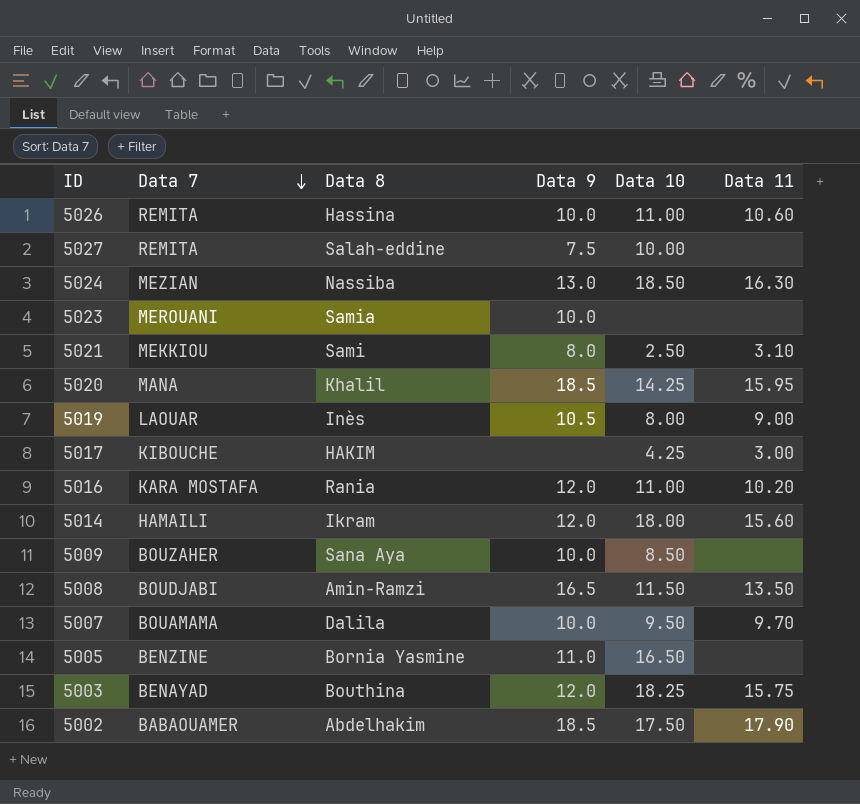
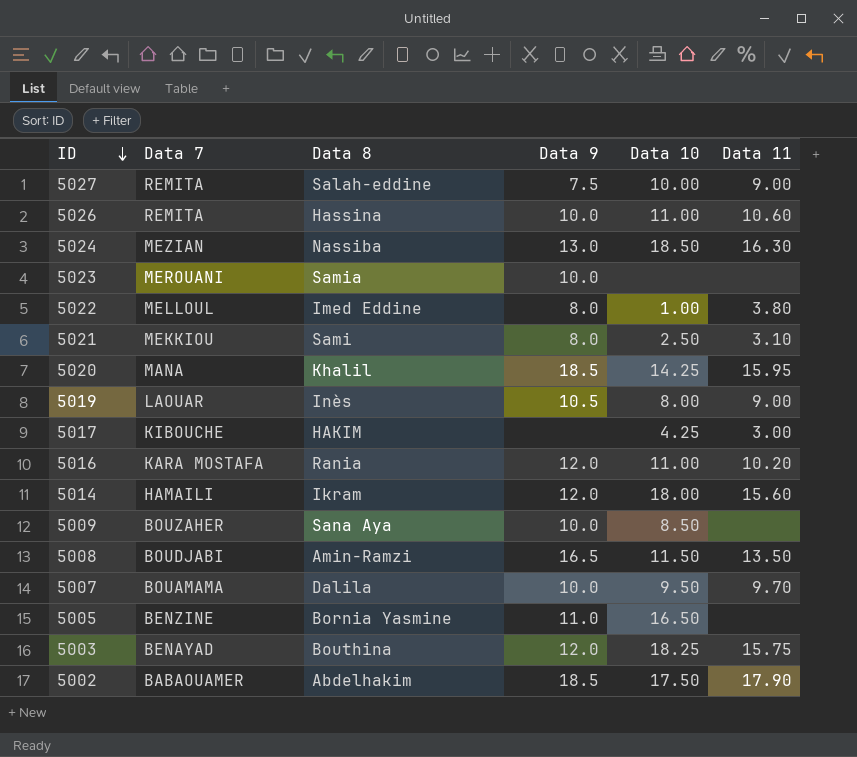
row order: Data 7 descending -> ID descending
5027 | Data 11: none -> 9.00
row 5022: none -> MELLOUL | Imed Eddine | 8.0 | 1.00 | 3.80

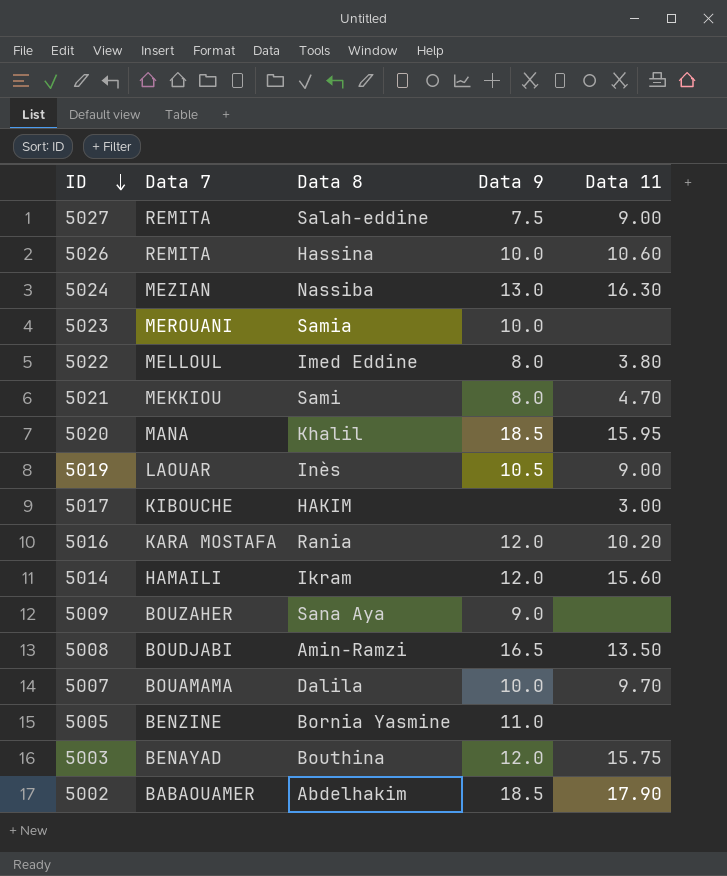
column Data 10 | position: 5 -> none
5021 | Data 11: 3.10 -> 4.70
5009 | Data 9: 10.0 -> 9.0

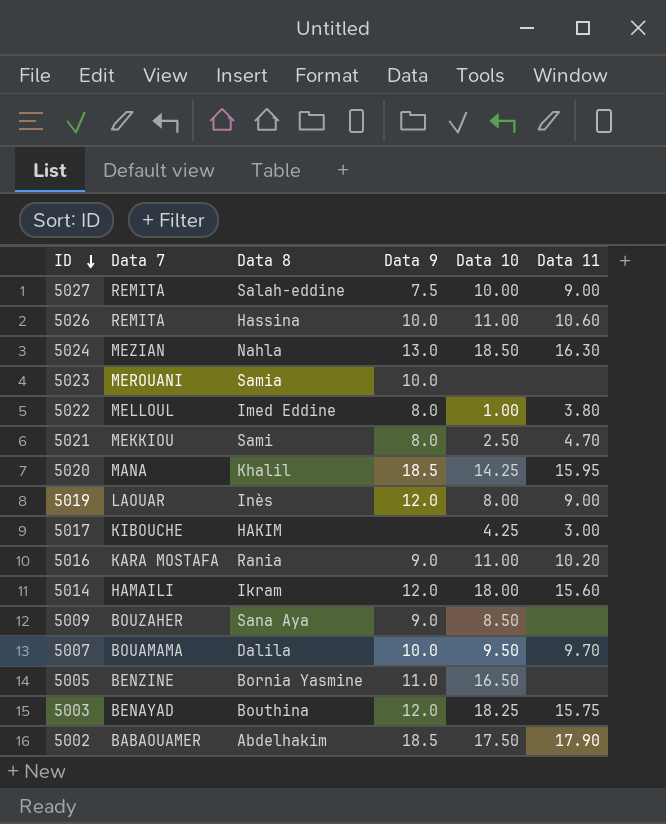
column Data 10 | position: none -> 5
row 5008: BOUDJABI | Amin-Ramzi | 16.5 | 13.50 -> none
5024 | Data 8: Nassiba -> Nahla
5019 | Data 9: 10.5 -> 12.0
5016 | Data 9: 12.0 -> 9.0

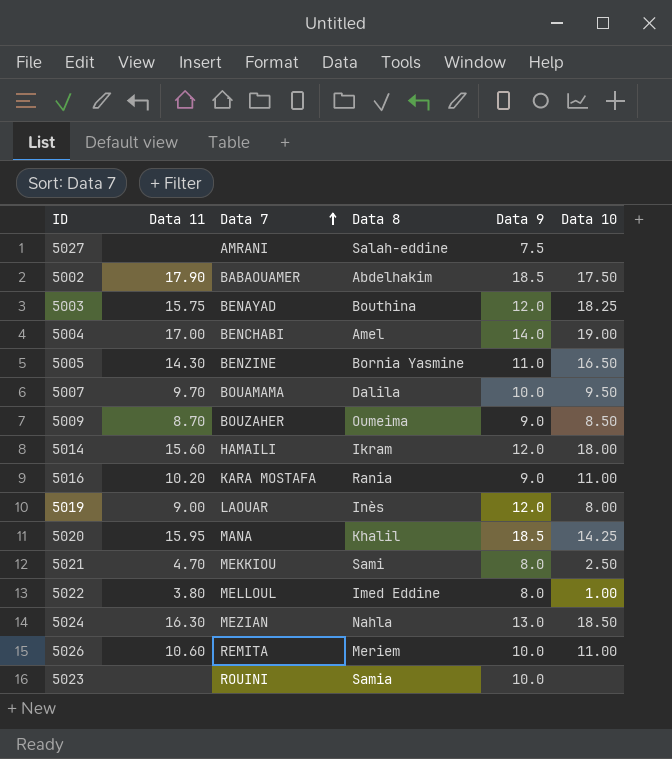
row order: ID descending -> Data 7 ascending
column Data 11 | position: 6 -> 2
row 5017: KIBOUCHE | HAKIM | none | 4.25 | 3.00 -> none
5027 | Data 11: 9.00 -> none
5027 | Data 7: REMITA -> AMRANI
5027 | Data 10: 10.00 -> none
row 5004: none -> 17.00 | BENCHABI | Amel | 14.0 | 19.00
5005 | Data 11: none -> 14.30
5009 | Data 11: none -> 8.70
5009 | Data 8: Sana Aya -> Oumeima
5026 | Data 8: Hassina -> Meriem
5023 | Data 7: MEROUANI -> ROUINI

